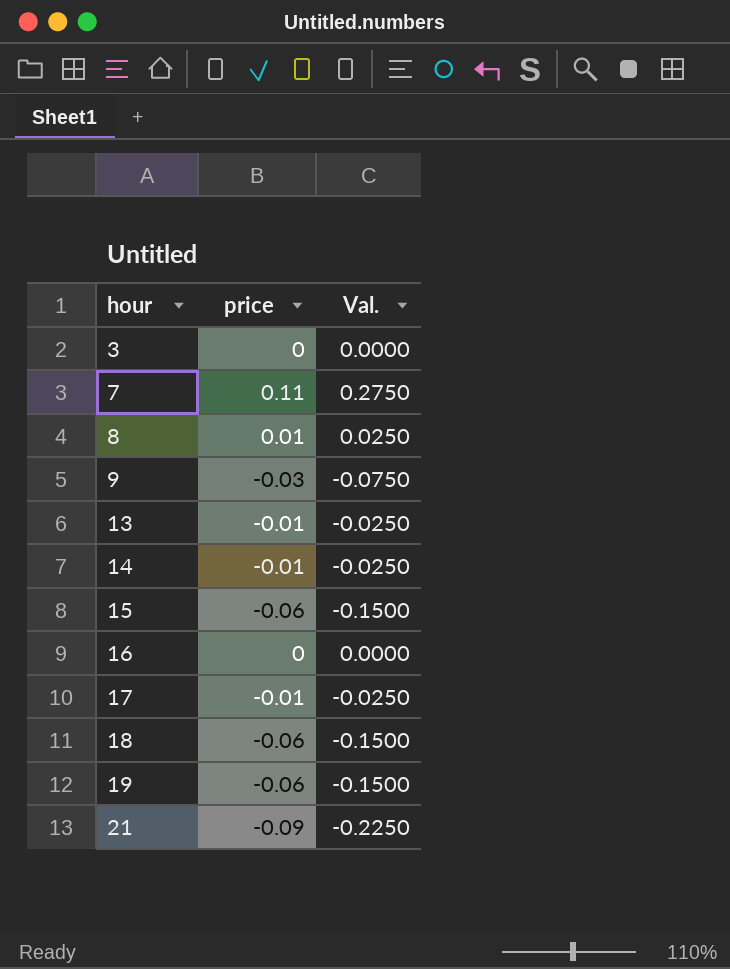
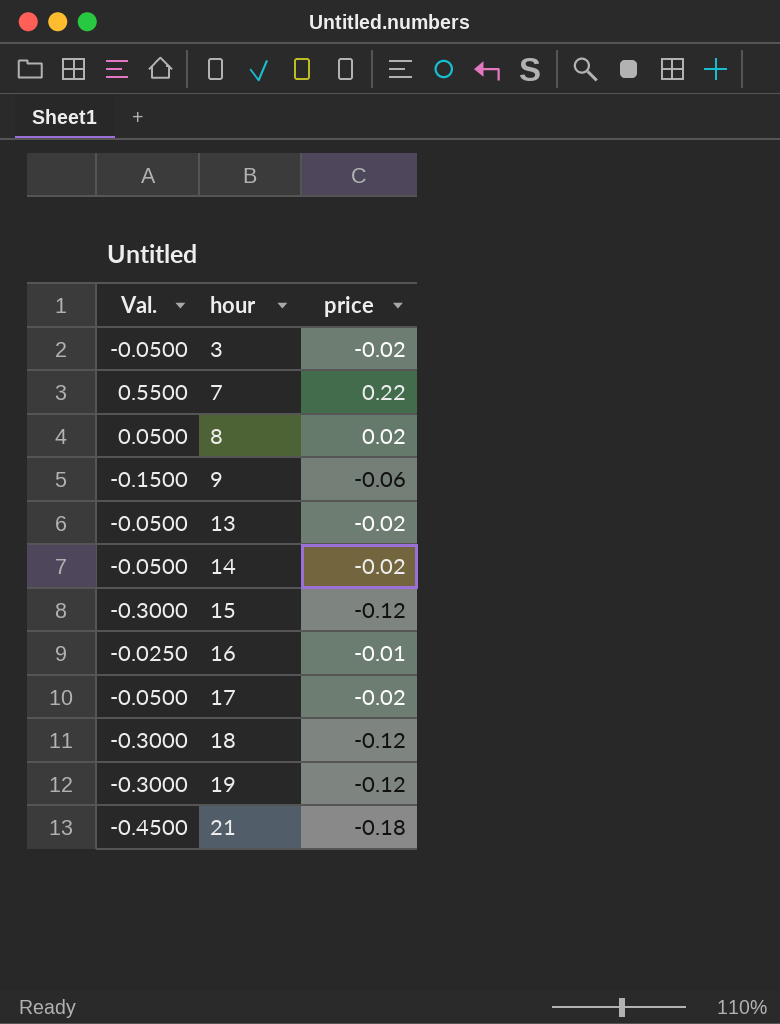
column Val. | position: 3 -> 1
3 | Val.: 0.0000 -> -0.0500
3 | price: 0 -> -0.02
7 | Val.: 0.2750 -> 0.5500
7 | price: 0.11 -> 0.22
8 | Val.: 0.0250 -> 0.0500
8 | price: 0.01 -> 0.02
9 | Val.: -0.0750 -> -0.1500
9 | price: -0.03 -> -0.06
13 | Val.: -0.0250 -> -0.0500
13 | price: -0.01 -> -0.02
14 | Val.: -0.0250 -> -0.0500
14 | price: -0.01 -> -0.02
15 | Val.: -0.1500 -> -0.3000
15 | price: -0.06 -> -0.12
16 | Val.: 0.0000 -> -0.0250
16 | price: 0 -> -0.01
17 | Val.: -0.0250 -> -0.0500
17 | price: -0.01 -> -0.02
18 | Val.: -0.1500 -> -0.3000
18 | price: -0.06 -> -0.12
19 | Val.: -0.1500 -> -0.3000
19 | price: -0.06 -> -0.12
21 | Val.: -0.2250 -> -0.4500
21 | price: -0.09 -> -0.18

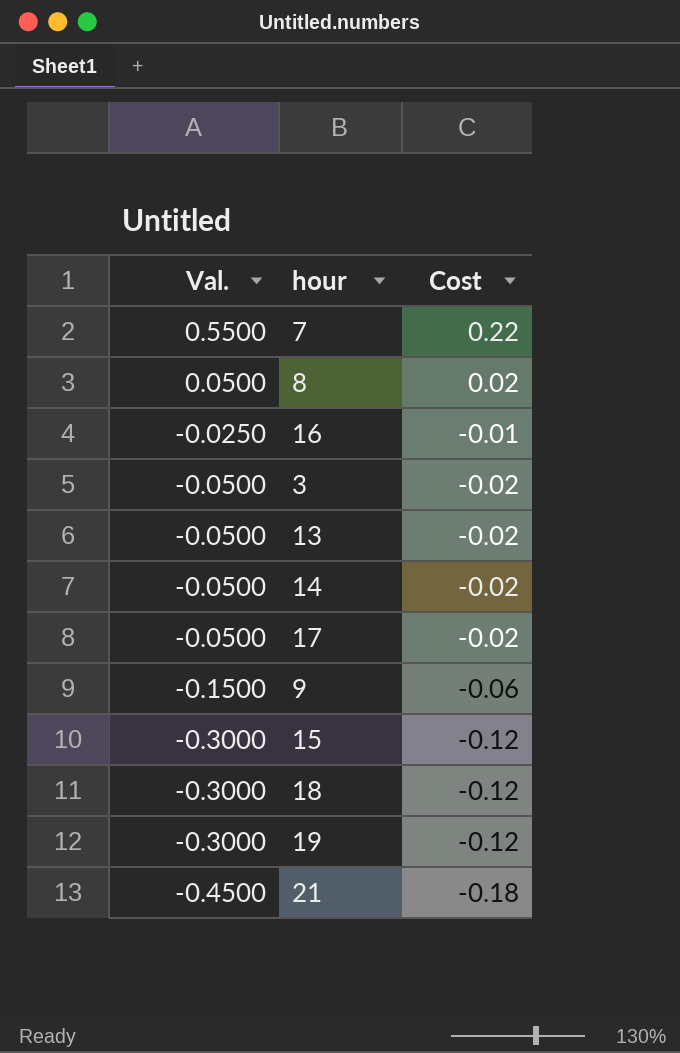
row order: hour ascending -> Val. descending
column name: price -> Cost

